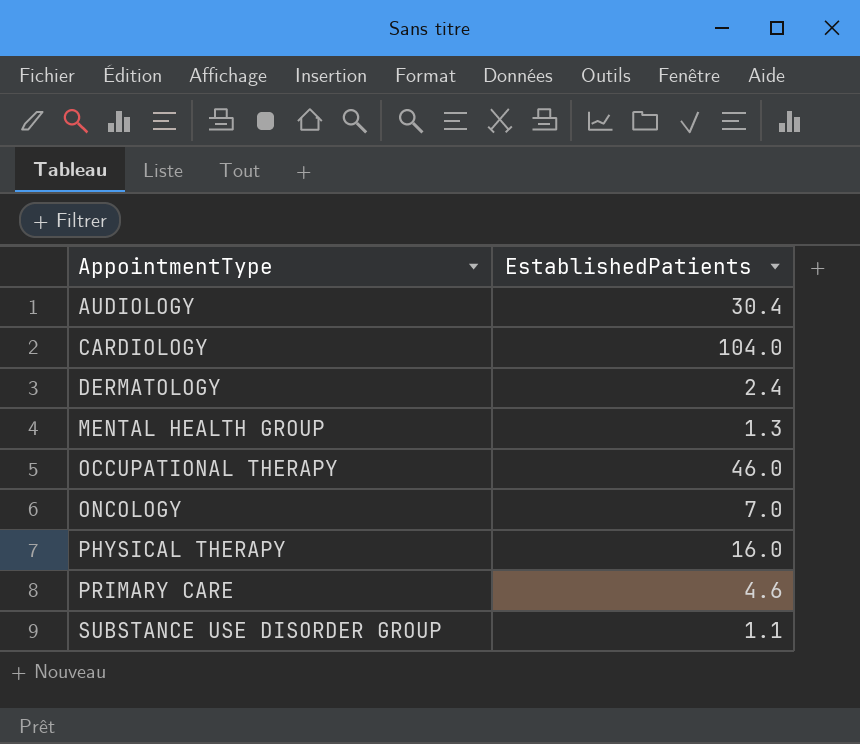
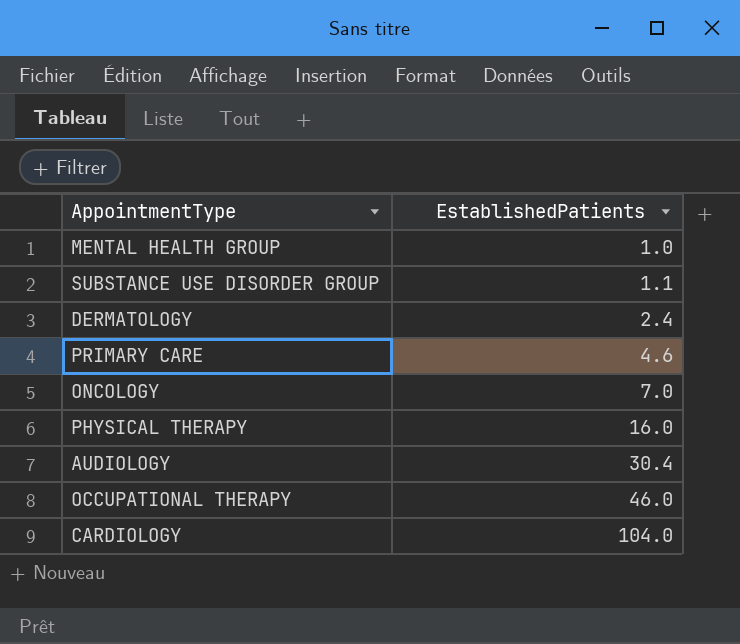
row order: AppointmentType ascending -> EstablishedPatients ascending
MENTAL HEALTH GROUP | EstablishedPatients: 1.3 -> 1.0

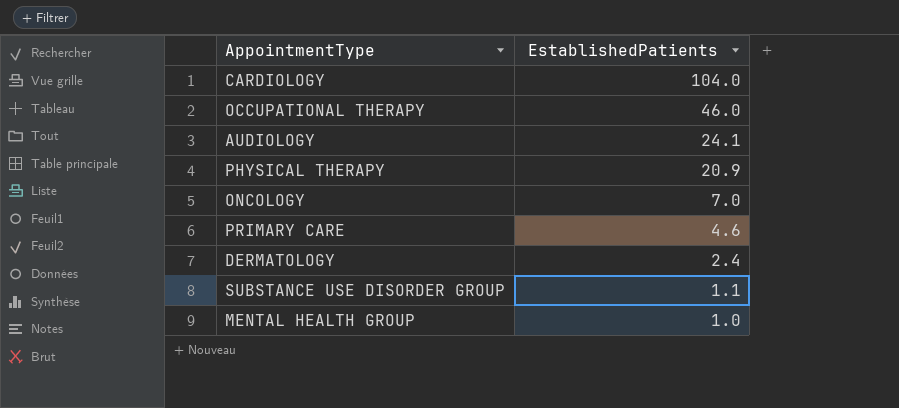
row order: EstablishedPatients ascending -> EstablishedPatients descending
AUDIOLOGY | EstablishedPatients: 30.4 -> 24.1
PHYSICAL THERAPY | EstablishedPatients: 16.0 -> 20.9

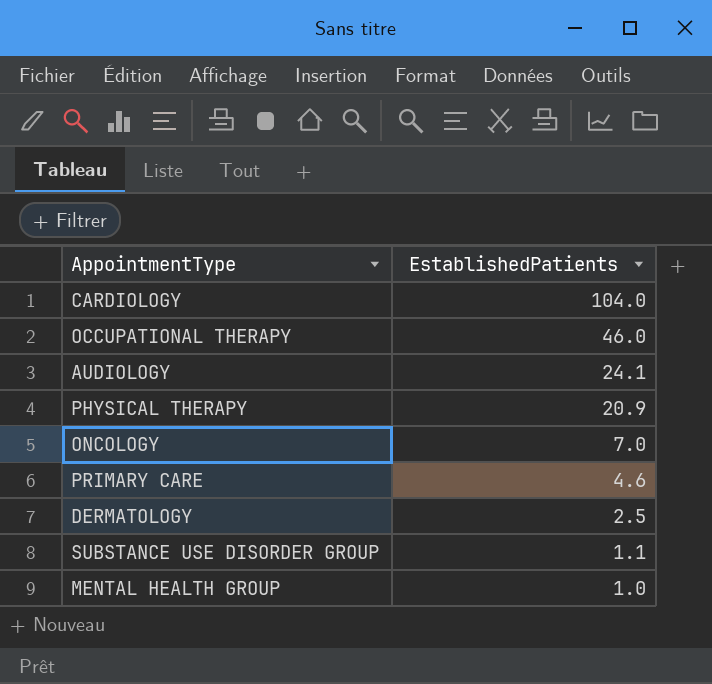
DERMATOLOGY | EstablishedPatients: 2.4 -> 2.5

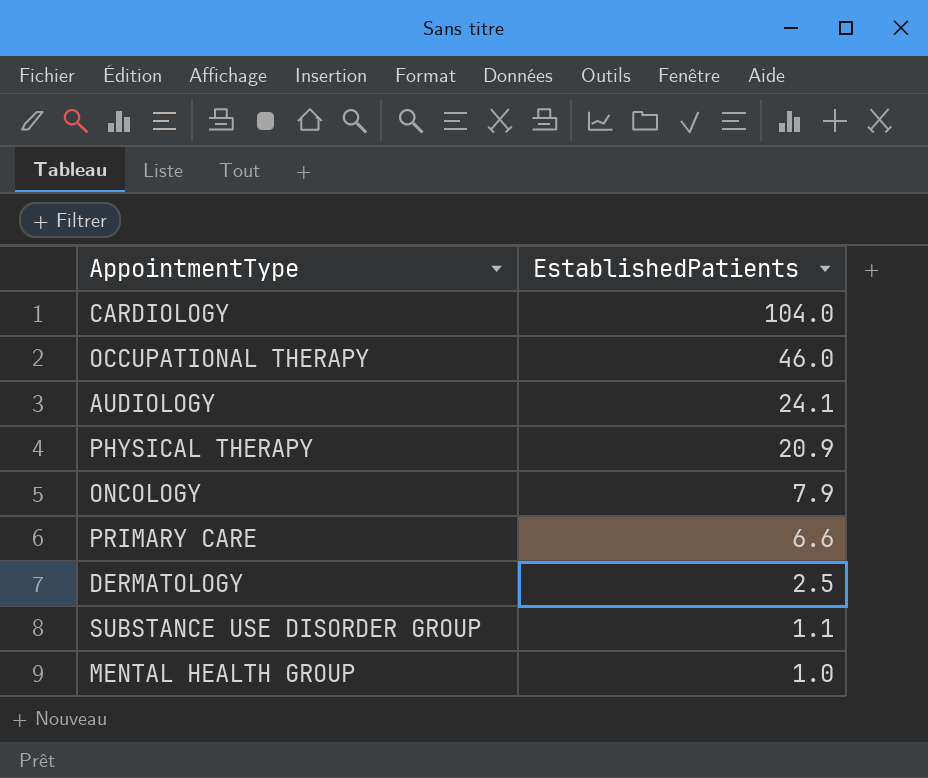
ONCOLOGY | EstablishedPatients: 7.0 -> 7.9
PRIMARY CARE | EstablishedPatients: 4.6 -> 6.6

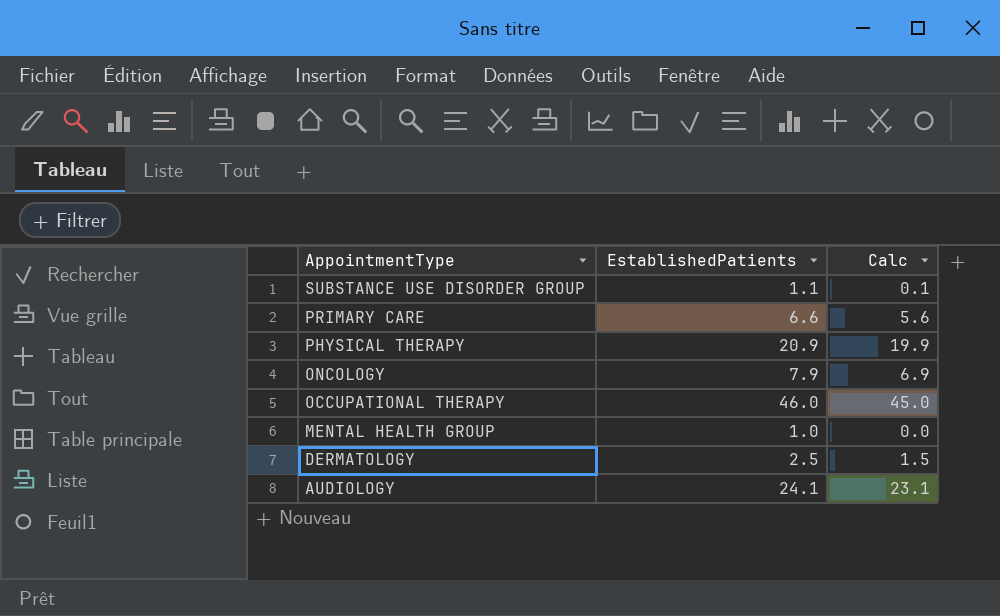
row order: EstablishedPatients descending -> AppointmentType descending
column Calc | formula: none -> [EstablishedPatients] - 1
row CARDIOLOGY: 104.0 -> none

